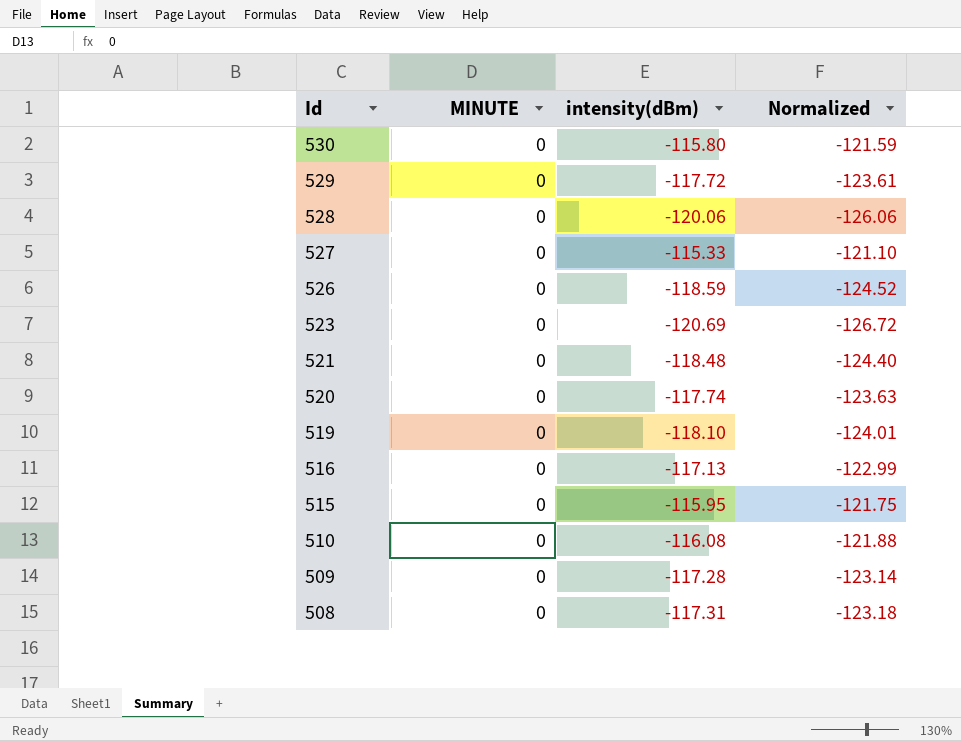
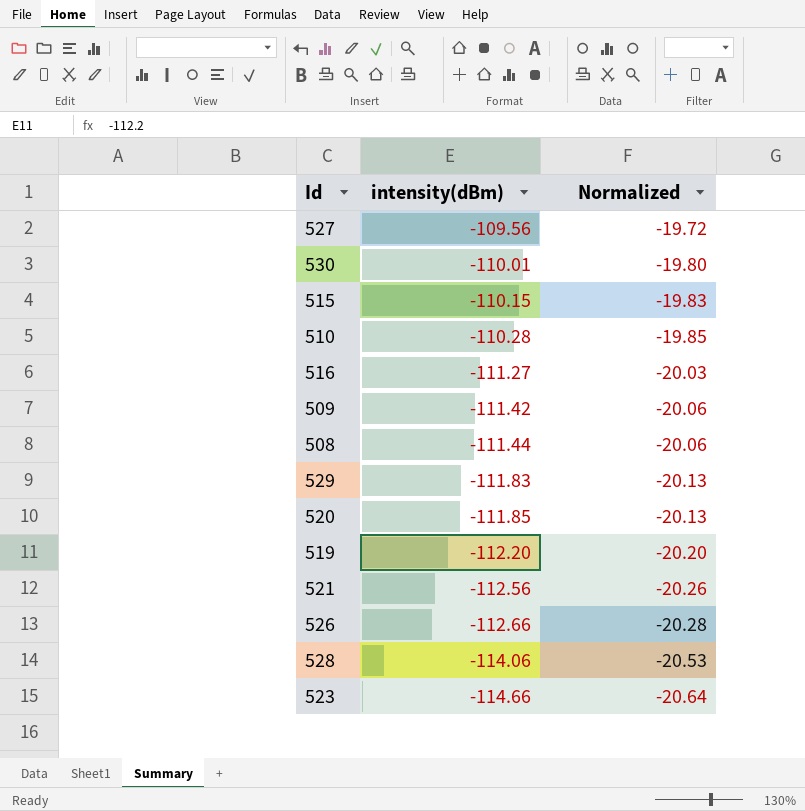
row order: Id descending -> intensity(dBm) descending
column MINUTE | position: 2 -> none
column Normalized | formula: [intensity(dBm)] * 1.05 -> [intensity(dBm)] * 0.18
527 | intensity(dBm): -115.33 -> -109.56
530 | intensity(dBm): -115.80 -> -110.01
515 | intensity(dBm): -115.95 -> -110.15
510 | intensity(dBm): -116.08 -> -110.28
516 | intensity(dBm): -117.13 -> -111.27
509 | intensity(dBm): -117.28 -> -111.42
508 | intensity(dBm): -117.31 -> -111.44
529 | intensity(dBm): -117.72 -> -111.83
520 | intensity(dBm): -117.74 -> -111.85
519 | intensity(dBm): -118.10 -> -112.20
521 | intensity(dBm): -118.48 -> -112.56
526 | intensity(dBm): -118.59 -> -112.66
528 | intensity(dBm): -120.06 -> -114.06
523 | intensity(dBm): -120.69 -> -114.66

